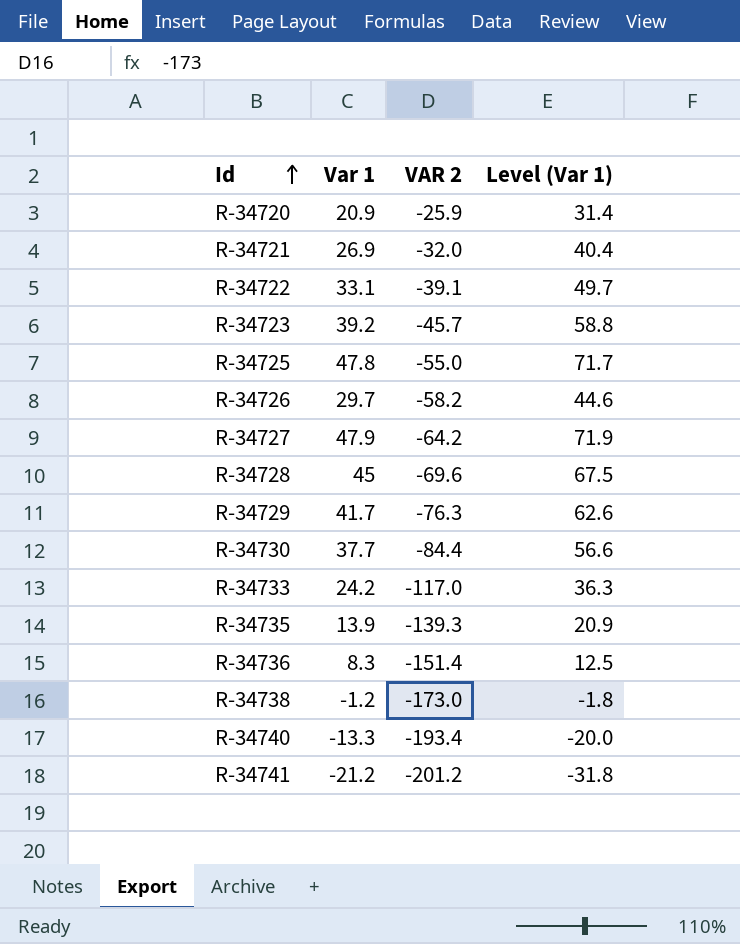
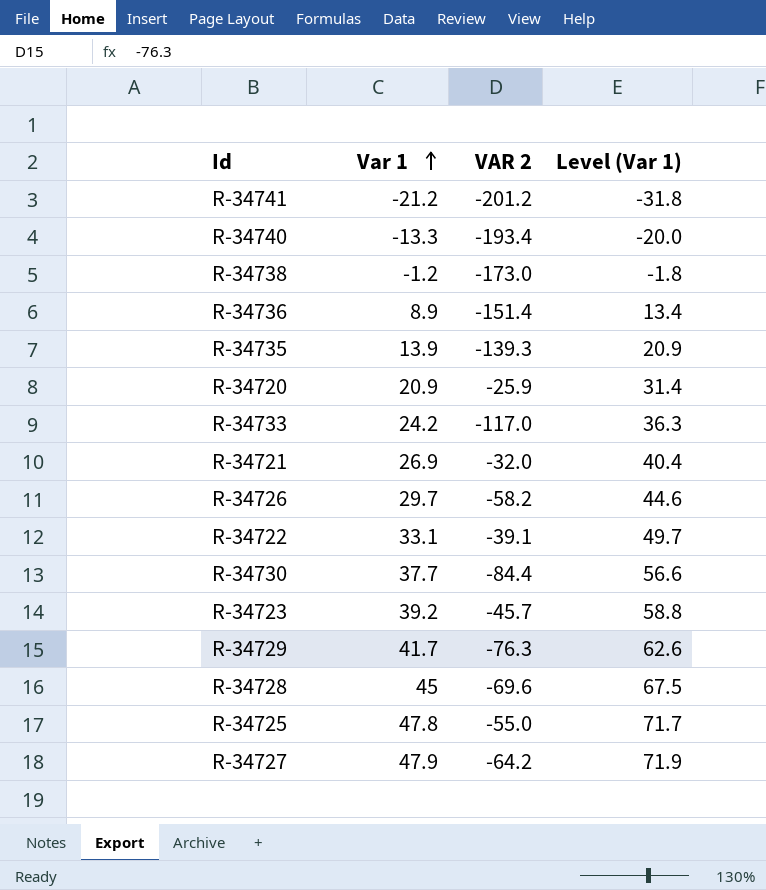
row order: Id ascending -> Var 1 ascending
R-34736 | Var 1: 8.3 -> 8.9
R-34736 | Level (Var 1): 12.5 -> 13.4

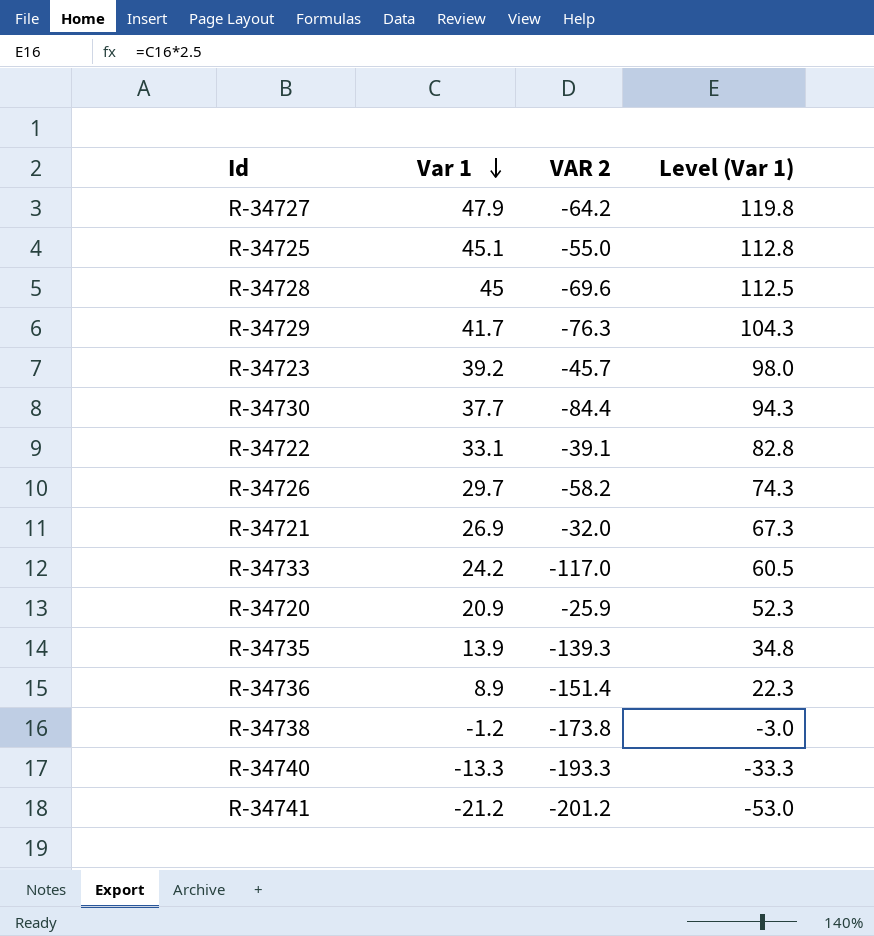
row order: Var 1 ascending -> Var 1 descending
column Level (Var 1) | formula: [Var 1] * 1.5 -> [Var 1] * 2.5
R-34725 | Var 1: 47.8 -> 45.1
R-34738 | VAR 2: -173.0 -> -173.8
R-34740 | VAR 2: -193.4 -> -193.3

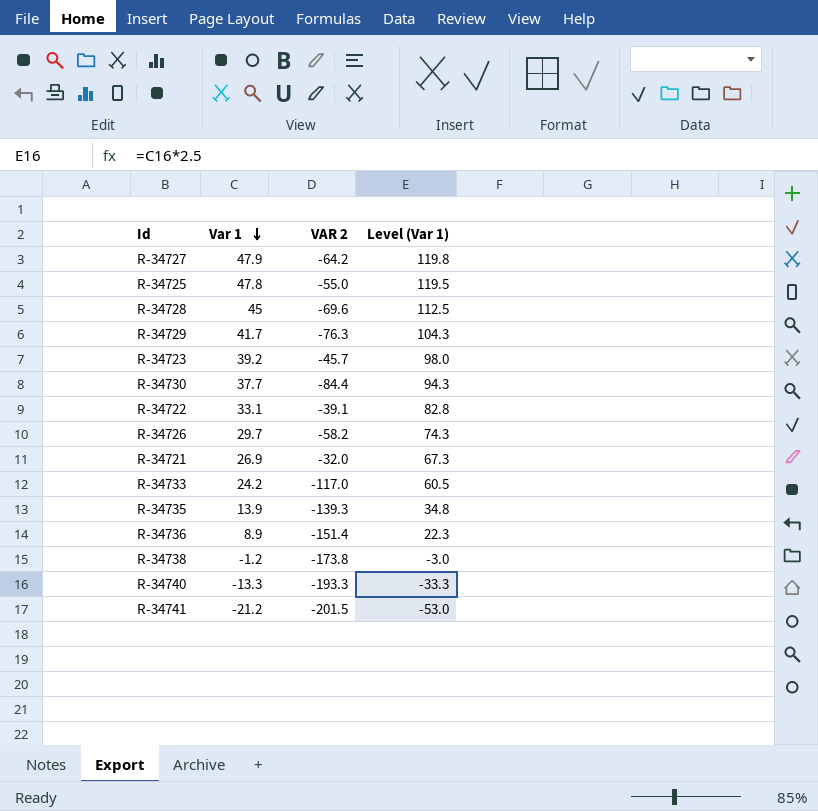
row R-34720: 20.9 | -25.9 | 52.3 -> none
R-34725 | Var 1: 45.1 -> 47.8
R-34725 | Level (Var 1): 112.8 -> 119.5
R-34741 | VAR 2: -201.2 -> -201.5

